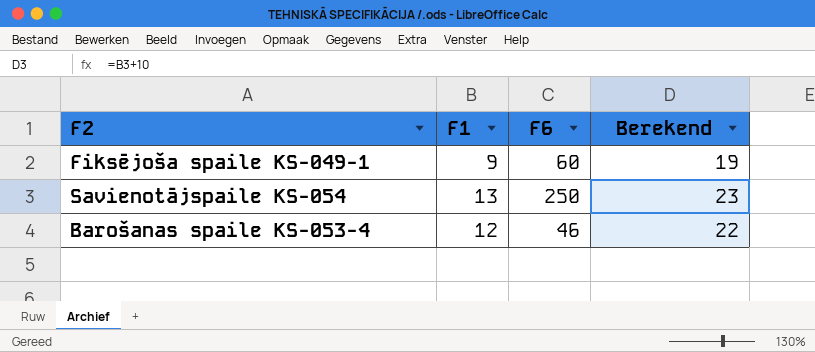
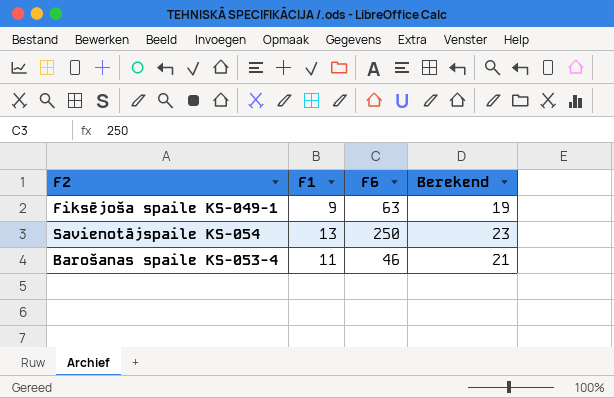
Fiksējoša spaile KS-049-1 | F6: 60 -> 63
Barošanas spaile KS-053-4 | F1: 12 -> 11
Barošanas spaile KS-053-4 | Berekend: 22 -> 21

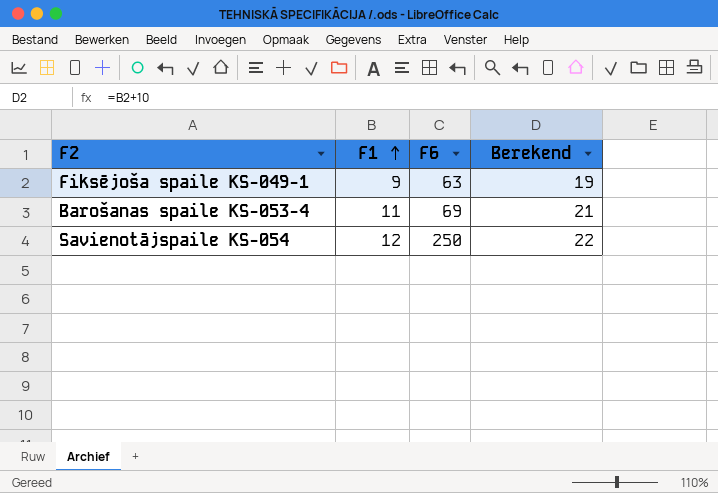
row order: none -> F1 ascending
Barošanas spaile KS-053-4 | F6: 46 -> 69
Savienotājspaile KS-054 | F1: 13 -> 12
Savienotājspaile KS-054 | Berekend: 23 -> 22

